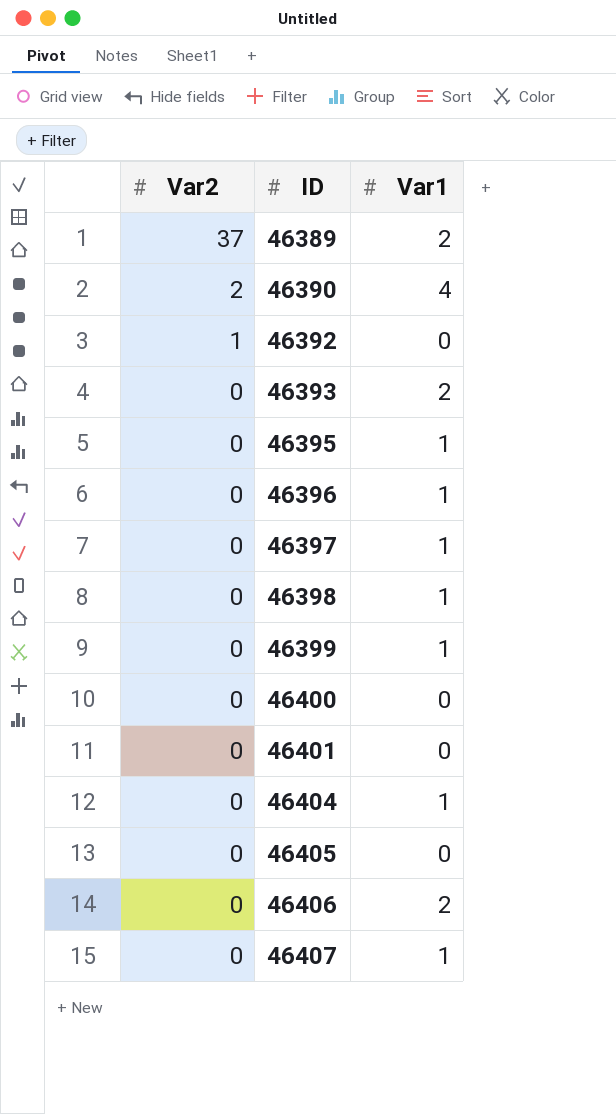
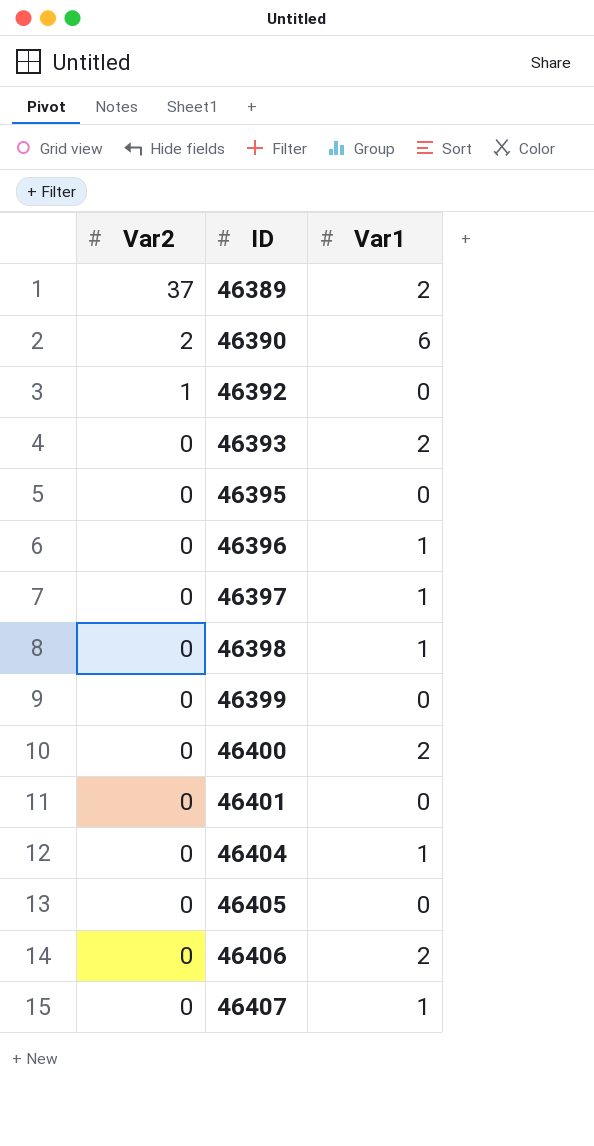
46390 | Var1: 4 -> 6
46395 | Var1: 1 -> 0
46399 | Var1: 1 -> 0
46400 | Var1: 0 -> 2

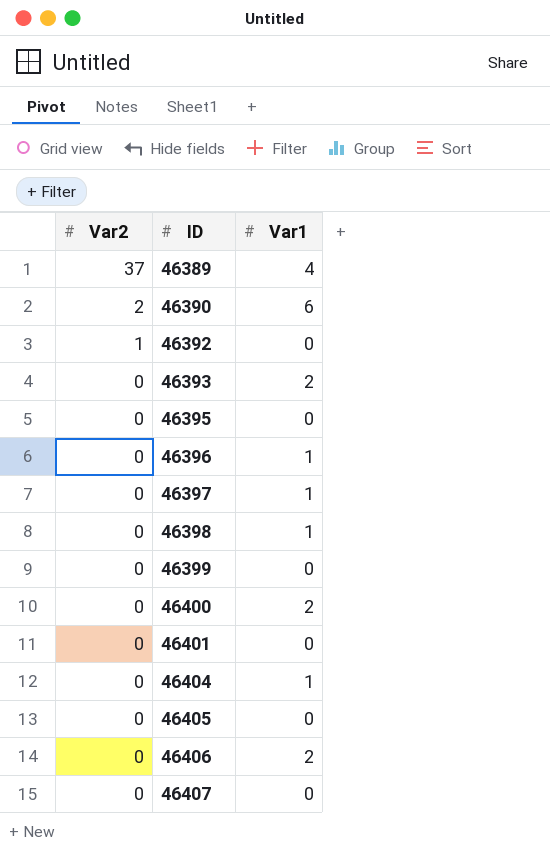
46389 | Var1: 2 -> 4
46407 | Var1: 1 -> 0

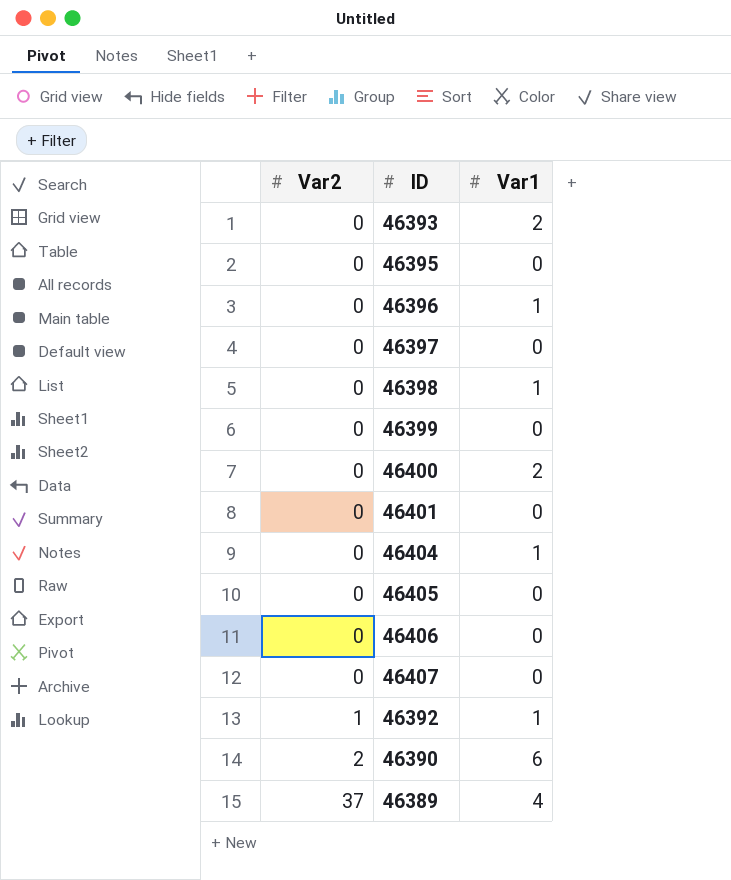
row order: Var2 descending -> Var2 ascending
46397 | Var1: 1 -> 0
46406 | Var1: 2 -> 0
46392 | Var1: 0 -> 1

